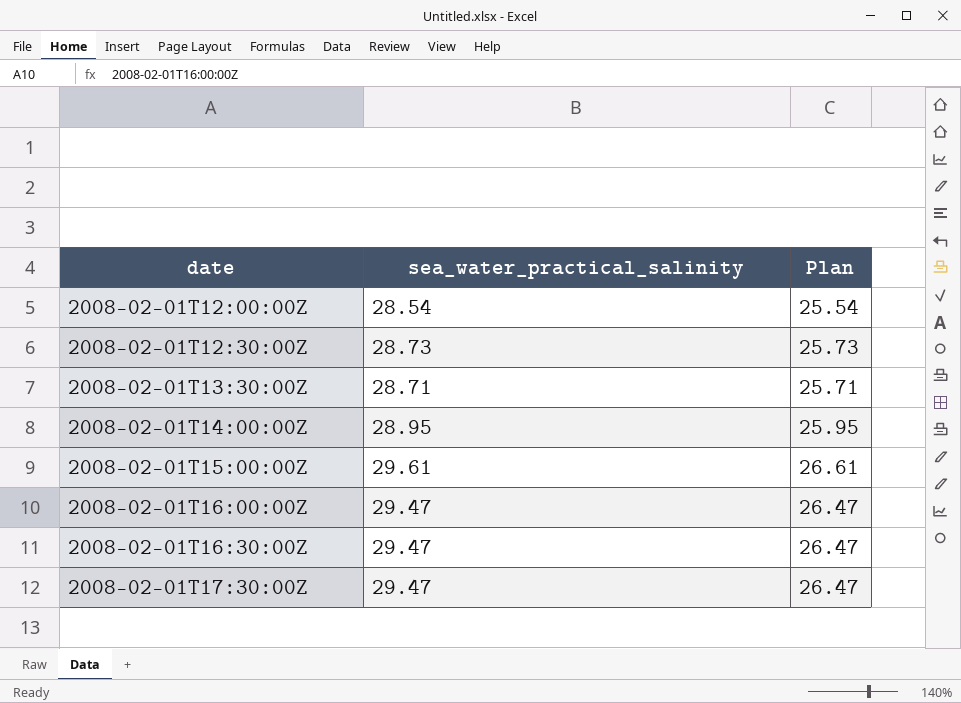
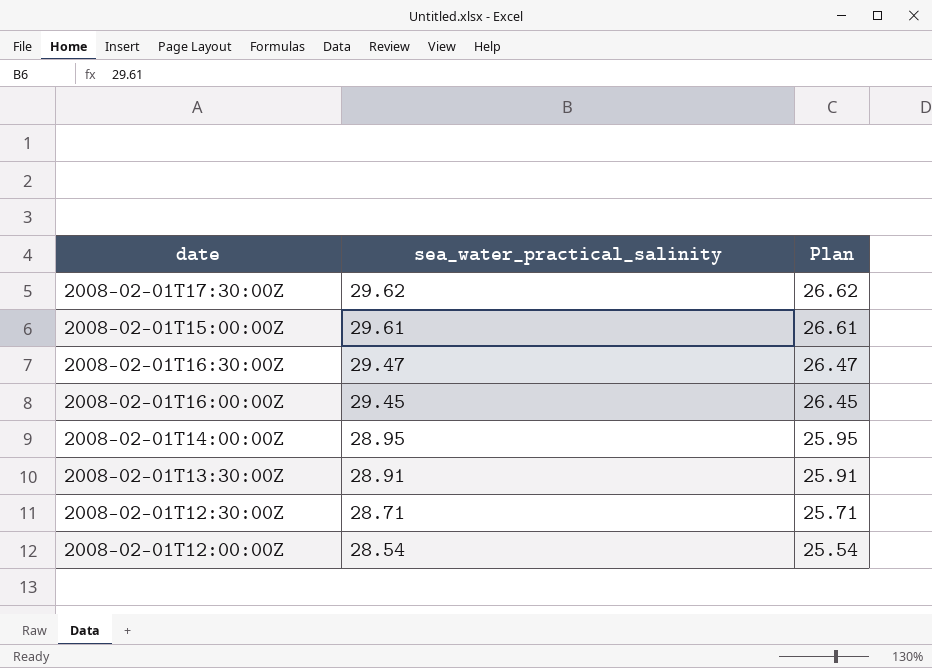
row order: date ascending -> sea_water_practical_salinity descending
2008-02-01T17:30:00Z | sea_water_practical_salinity: 29.47 -> 29.62
2008-02-01T17:30:00Z | Plan: 26.47 -> 26.62
2008-02-01T16:00:00Z | sea_water_practical_salinity: 29.47 -> 29.45
2008-02-01T16:00:00Z | Plan: 26.47 -> 26.45
2008-02-01T13:30:00Z | sea_water_practical_salinity: 28.71 -> 28.91
2008-02-01T13:30:00Z | Plan: 25.71 -> 25.91
2008-02-01T12:30:00Z | sea_water_practical_salinity: 28.73 -> 28.71
2008-02-01T12:30:00Z | Plan: 25.73 -> 25.71

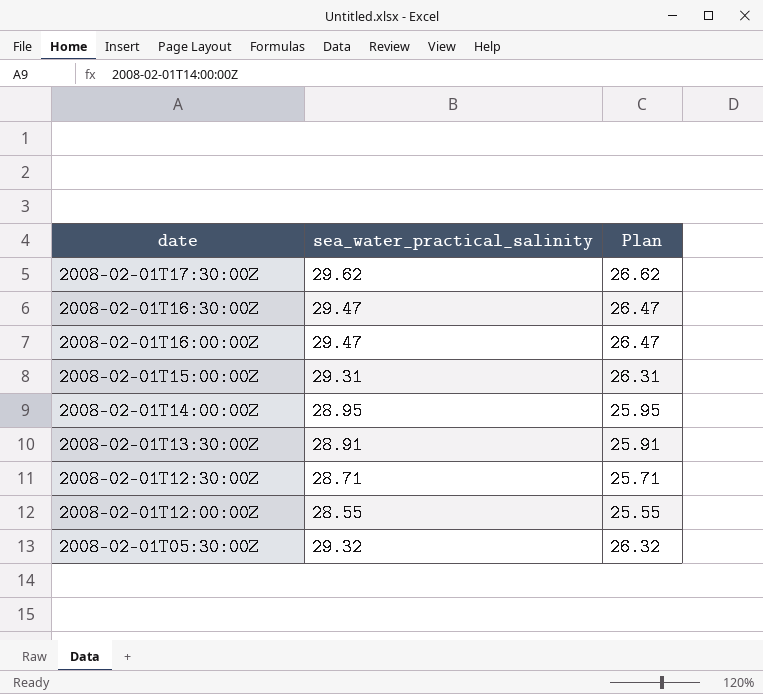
row order: sea_water_practical_salinity descending -> date descending
2008-02-01T16:00:00Z | sea_water_practical_salinity: 29.45 -> 29.47
2008-02-01T16:00:00Z | Plan: 26.45 -> 26.47
2008-02-01T15:00:00Z | sea_water_practical_salinity: 29.61 -> 29.31
2008-02-01T15:00:00Z | Plan: 26.61 -> 26.31
2008-02-01T12:00:00Z | sea_water_practical_salinity: 28.54 -> 28.55
2008-02-01T12:00:00Z | Plan: 25.54 -> 25.55
row 2008-02-01T05:30:00Z: none -> 29.32 | 26.32

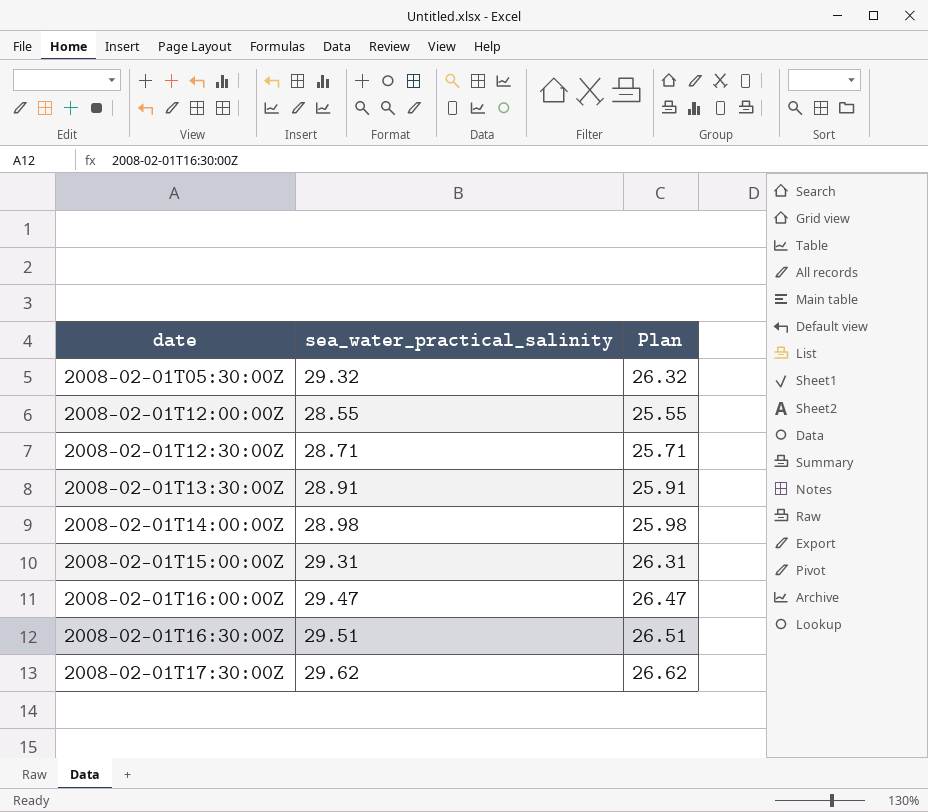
row order: date descending -> date ascending
2008-02-01T14:00:00Z | sea_water_practical_salinity: 28.95 -> 28.98
2008-02-01T14:00:00Z | Plan: 25.95 -> 25.98
2008-02-01T16:30:00Z | sea_water_practical_salinity: 29.47 -> 29.51
2008-02-01T16:30:00Z | Plan: 26.47 -> 26.51

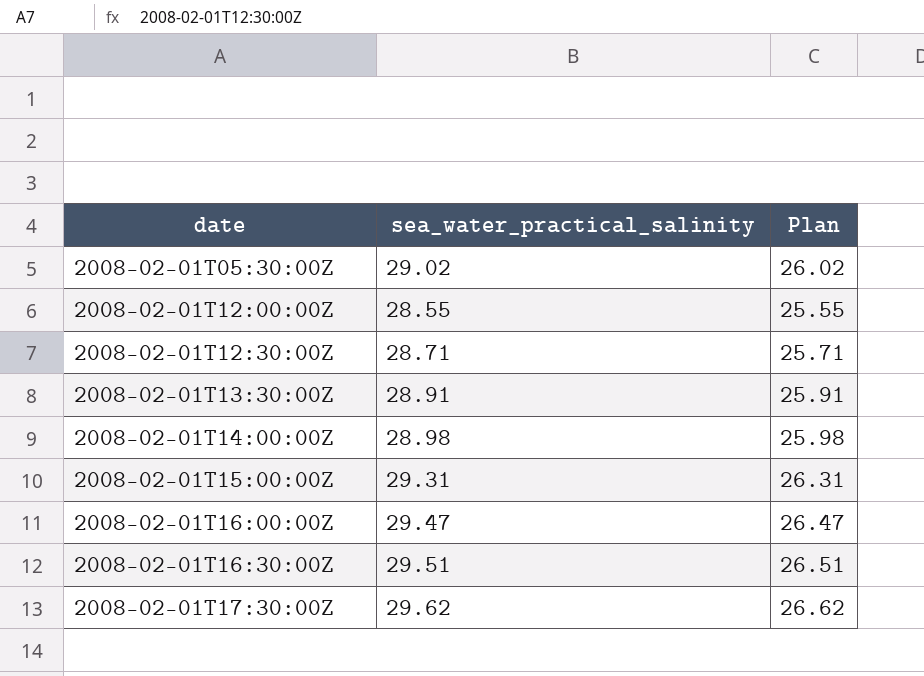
2008-02-01T05:30:00Z | sea_water_practical_salinity: 29.32 -> 29.02
2008-02-01T05:30:00Z | Plan: 26.32 -> 26.02

